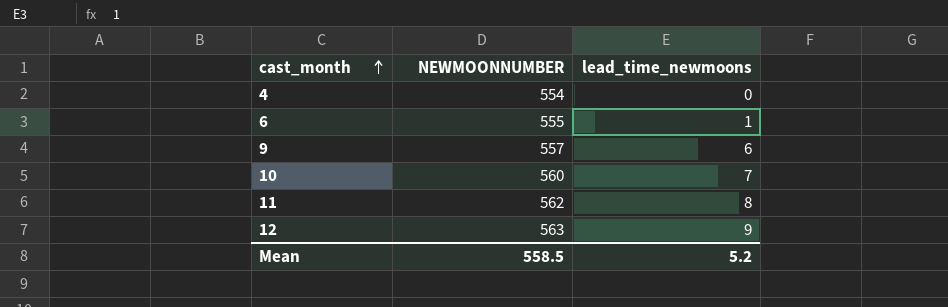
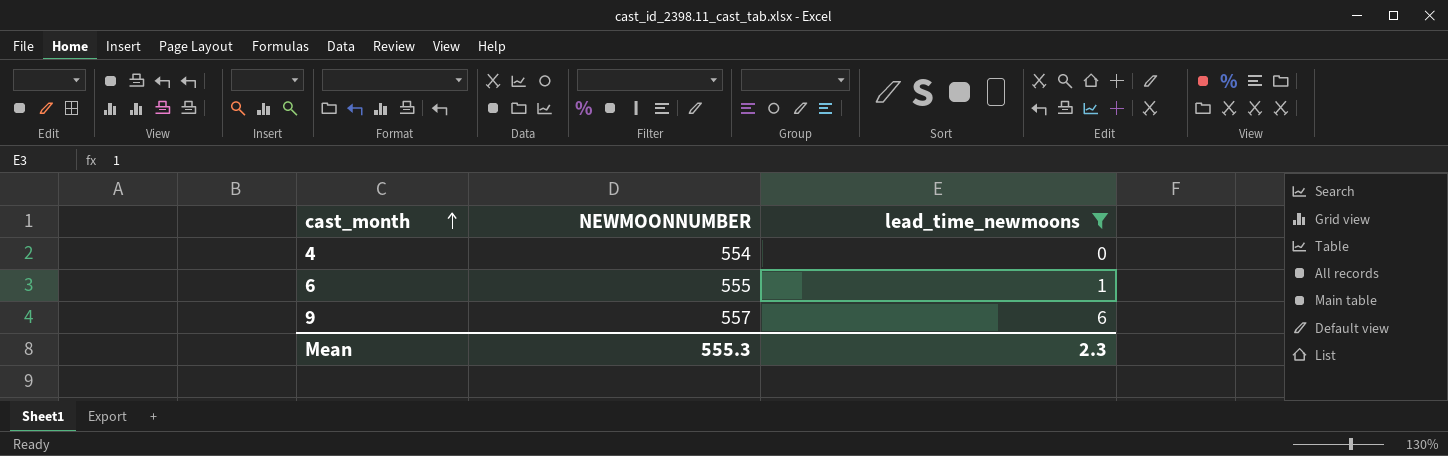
filter: none -> lead_time_newmoons <= 6
Mean | NEWMOONNUMBER: 558.5 -> 555.3
Mean | lead_time_newmoons: 5.2 -> 2.3

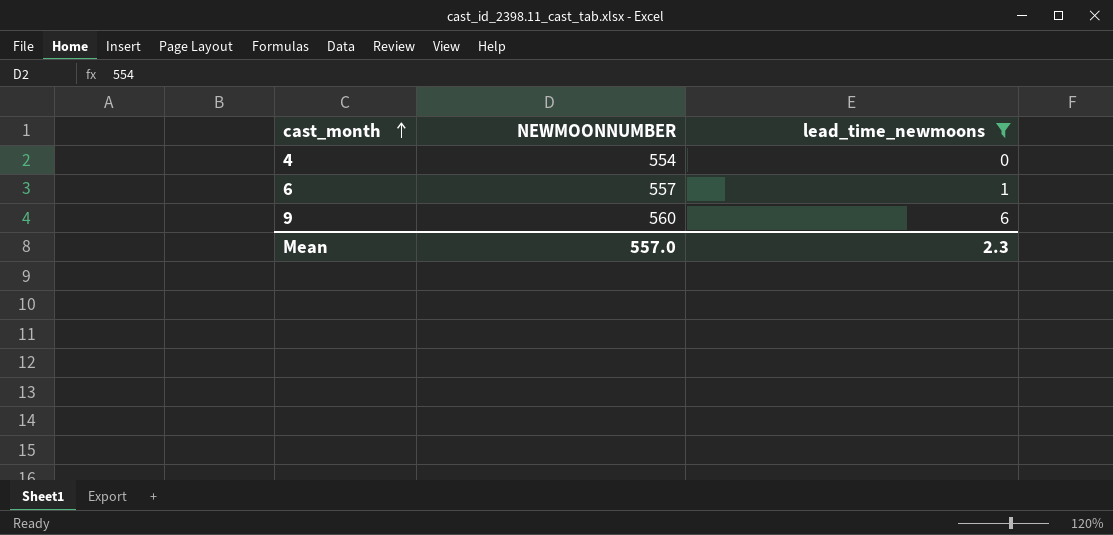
6 | NEWMOONNUMBER: 555 -> 557
9 | NEWMOONNUMBER: 557 -> 560
Mean | NEWMOONNUMBER: 555.3 -> 557.0

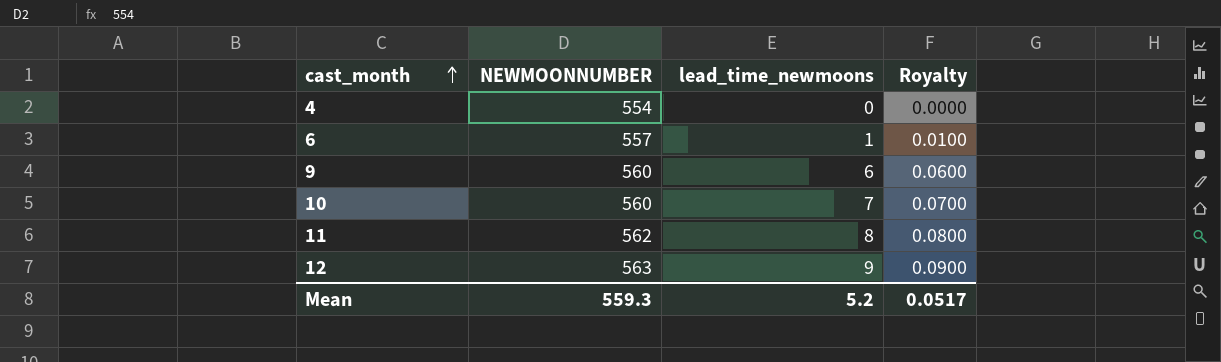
filter: lead_time_newmoons <= 6 -> none
column Royalty | formula: none -> [lead_time_newmoons] * 0.01
Mean | NEWMOONNUMBER: 557.0 -> 559.3
Mean | lead_time_newmoons: 2.3 -> 5.2

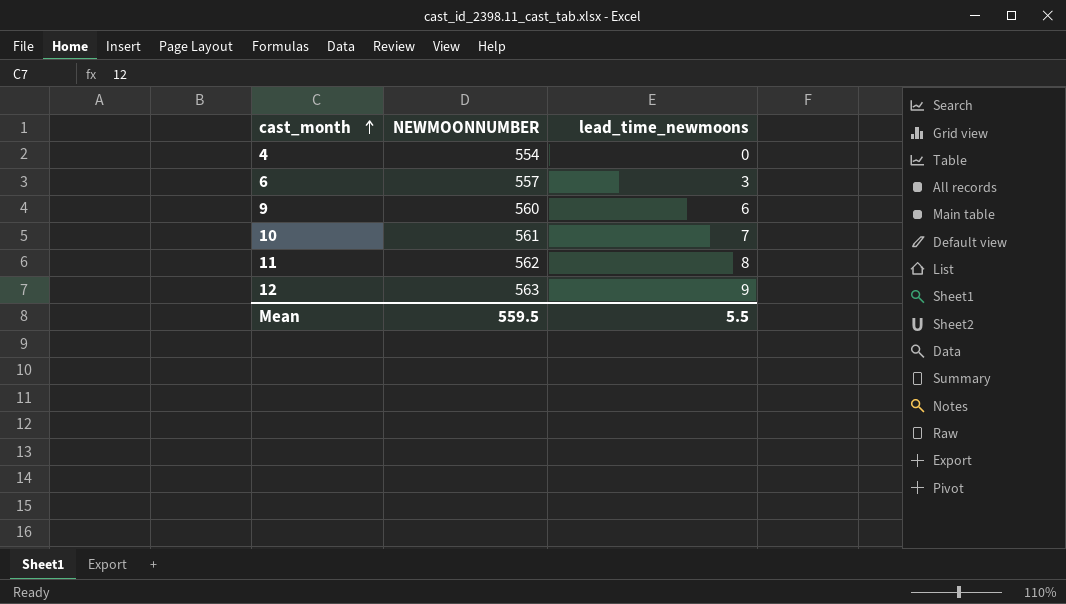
column Royalty | formula: [lead_time_newmoons] * 0.01 -> none
6 | lead_time_newmoons: 1 -> 3
10 | NEWMOONNUMBER: 560 -> 561
Mean | NEWMOONNUMBER: 559.3 -> 559.5
Mean | lead_time_newmoons: 5.2 -> 5.5

